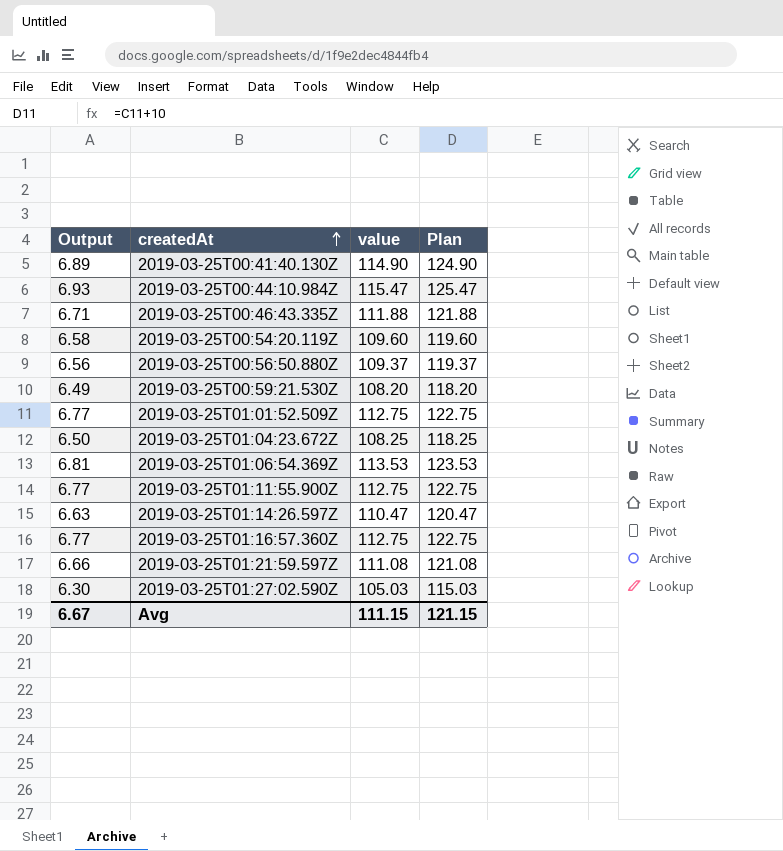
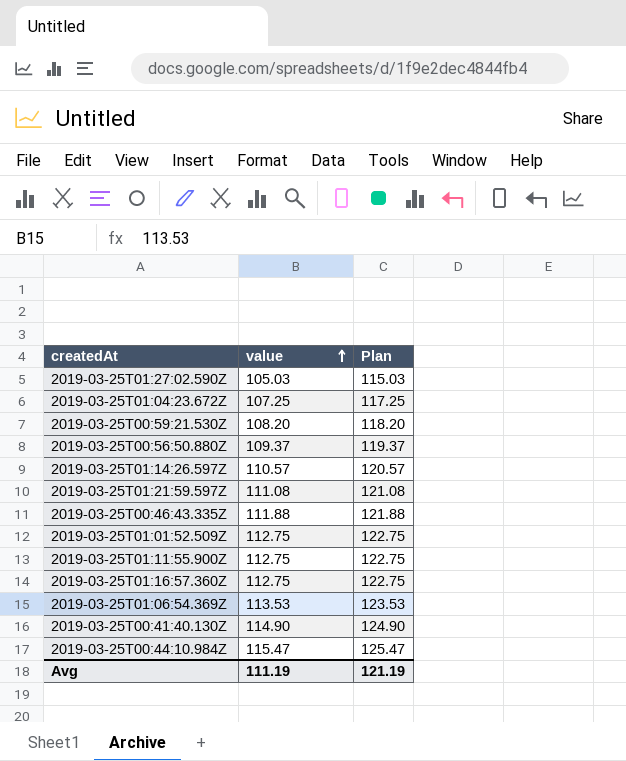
row order: createdAt ascending -> value ascending
column Output | formula: [value] * 0.06 -> none
row 2019-03-25T00:54:20.119Z: 6.58 | 109.60 | 119.60 -> none
2019-03-25T01:04:23.672Z | value: 108.25 -> 107.25
2019-03-25T01:04:23.672Z | Plan: 118.25 -> 117.25
2019-03-25T01:14:26.597Z | value: 110.47 -> 110.57
2019-03-25T01:14:26.597Z | Plan: 120.47 -> 120.57
Avg | value: 111.15 -> 111.19
Avg | Plan: 121.15 -> 121.19

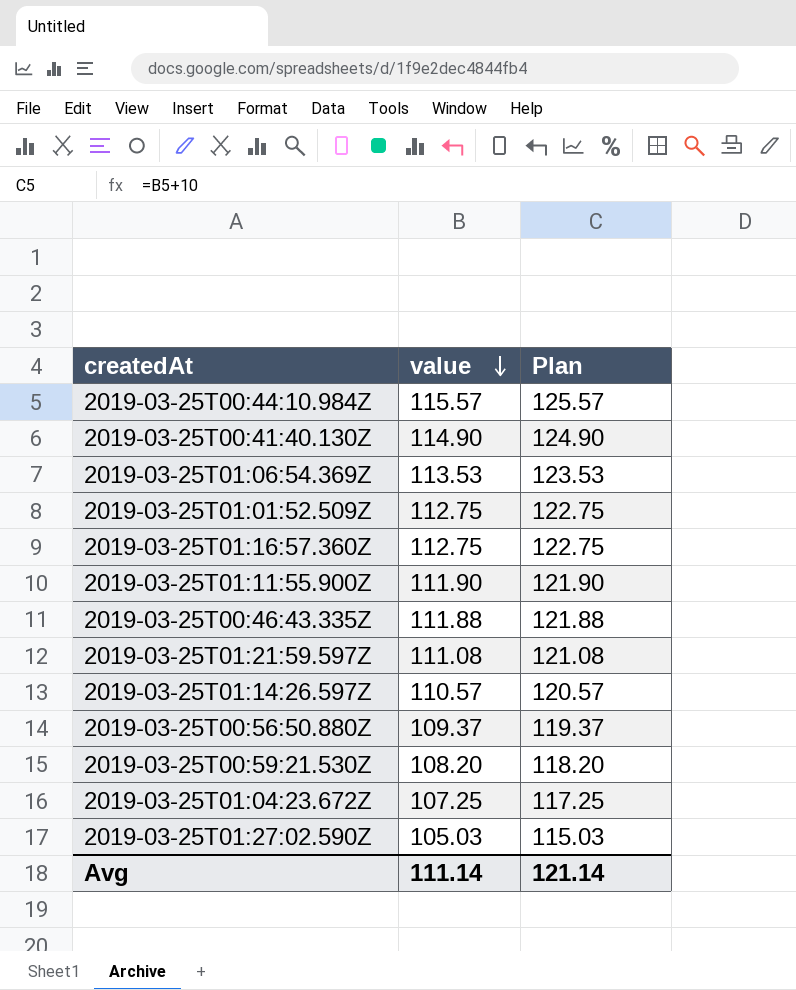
row order: value ascending -> value descending
2019-03-25T00:44:10.984Z | value: 115.47 -> 115.57
2019-03-25T00:44:10.984Z | Plan: 125.47 -> 125.57
2019-03-25T01:11:55.900Z | value: 112.75 -> 111.90
2019-03-25T01:11:55.900Z | Plan: 122.75 -> 121.90
Avg | value: 111.19 -> 111.14
Avg | Plan: 121.19 -> 121.14

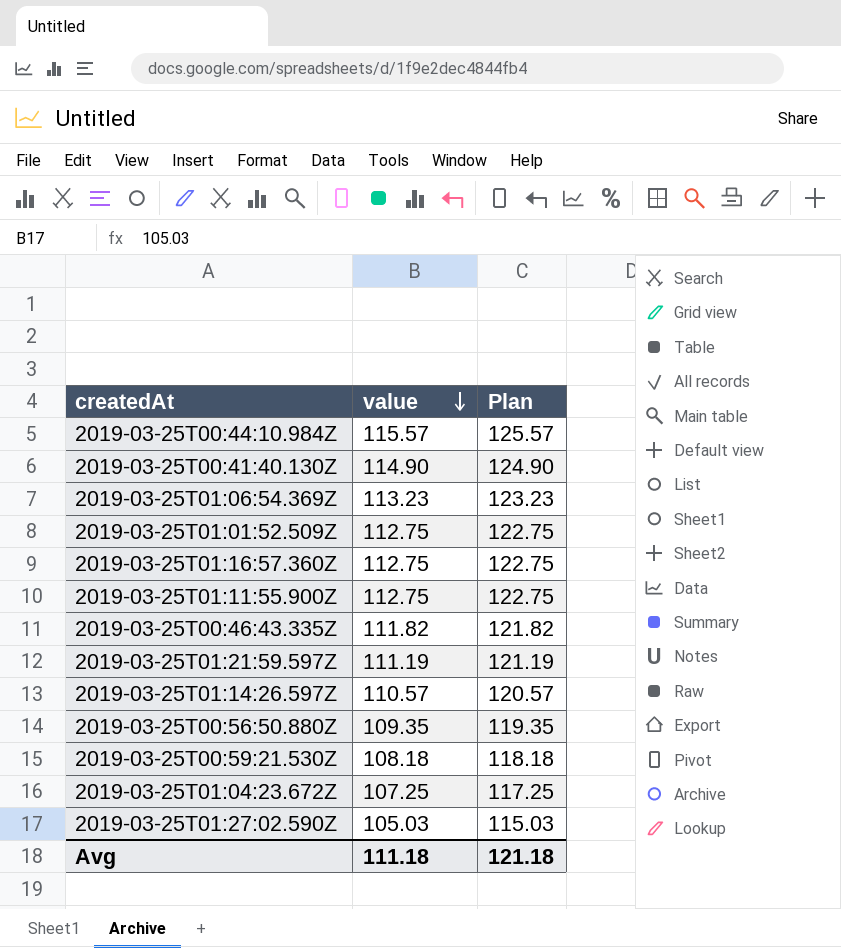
2019-03-25T01:06:54.369Z | value: 113.53 -> 113.23
2019-03-25T01:06:54.369Z | Plan: 123.53 -> 123.23
2019-03-25T01:11:55.900Z | value: 111.90 -> 112.75
2019-03-25T01:11:55.900Z | Plan: 121.90 -> 122.75
2019-03-25T00:46:43.335Z | value: 111.88 -> 111.82
2019-03-25T00:46:43.335Z | Plan: 121.88 -> 121.82
2019-03-25T01:21:59.597Z | value: 111.08 -> 111.19
2019-03-25T01:21:59.597Z | Plan: 121.08 -> 121.19
2019-03-25T00:56:50.880Z | value: 109.37 -> 109.35
2019-03-25T00:56:50.880Z | Plan: 119.37 -> 119.35
2019-03-25T00:59:21.530Z | value: 108.20 -> 108.18
2019-03-25T00:59:21.530Z | Plan: 118.20 -> 118.18
Avg | value: 111.14 -> 111.18
Avg | Plan: 121.14 -> 121.18

